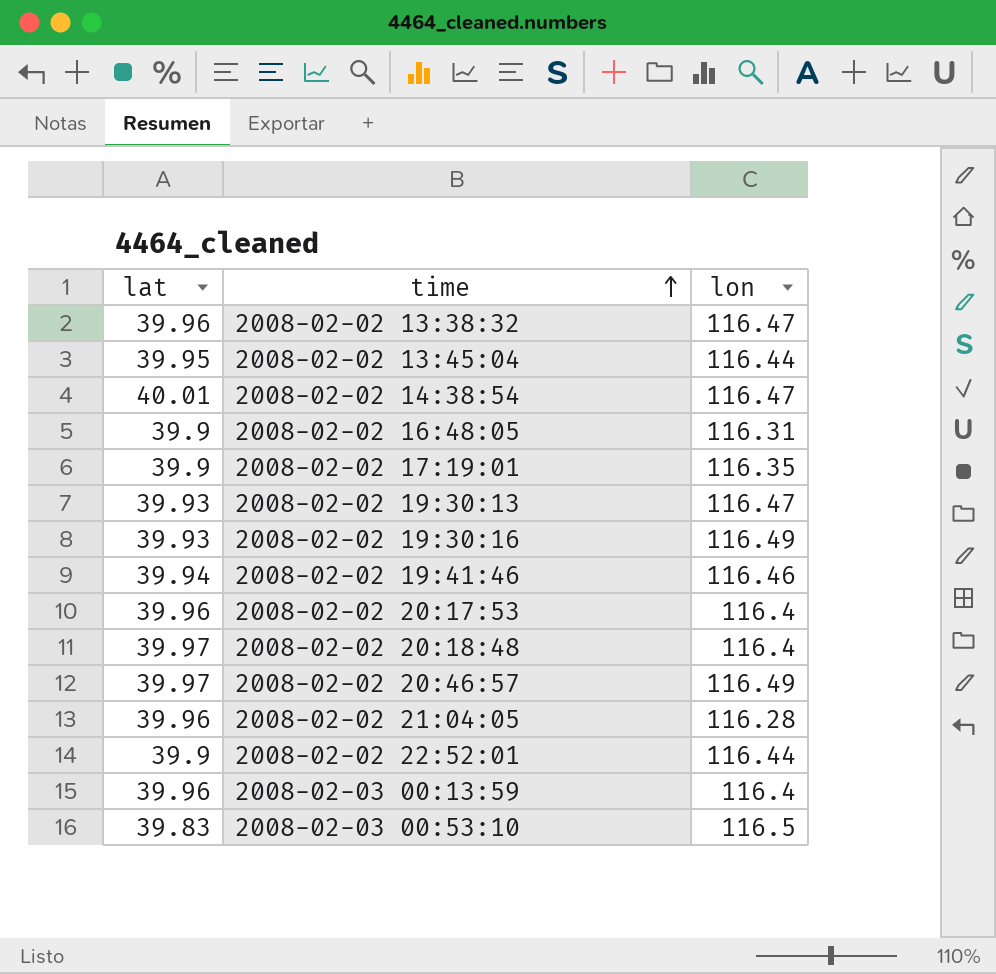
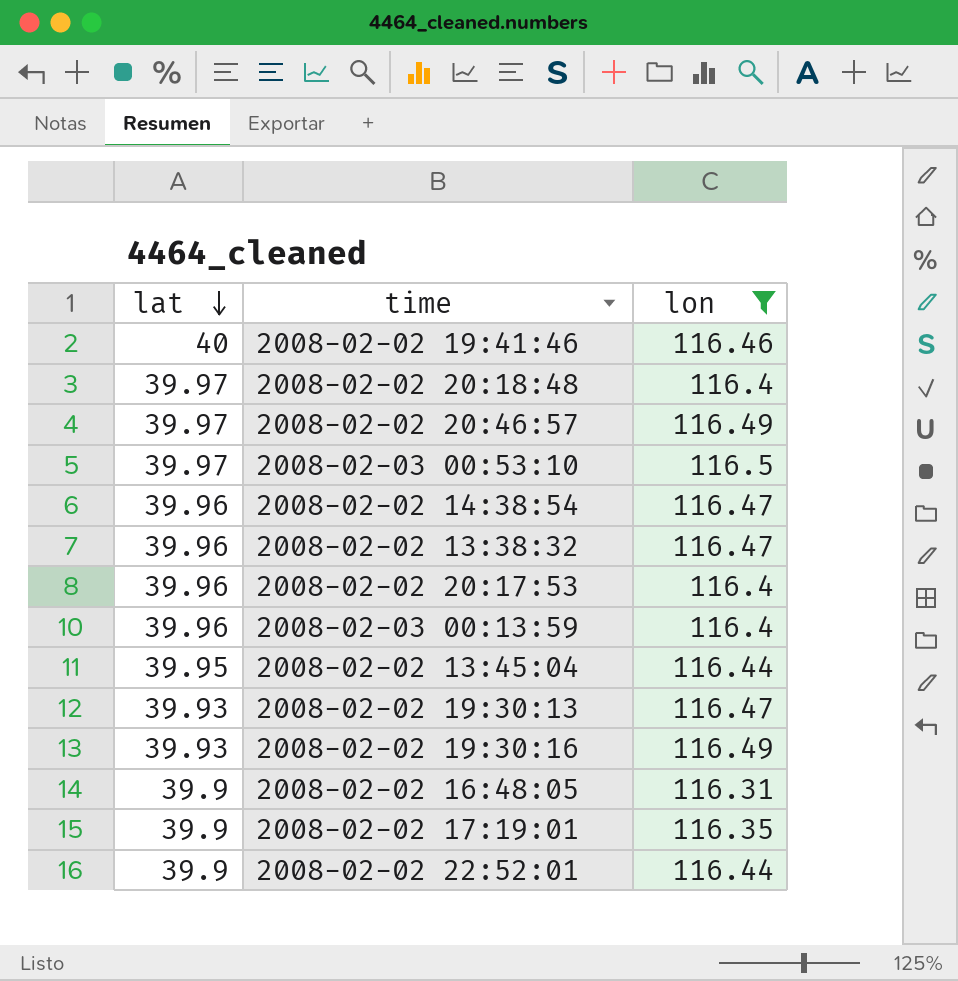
filter: none -> lon != 116.28
row order: time ascending -> lat descending
2008-02-02 19:41:46 | lat: 39.94 -> 40
2008-02-03 00:53:10 | lat: 39.83 -> 39.97
2008-02-02 14:38:54 | lat: 40.01 -> 39.96

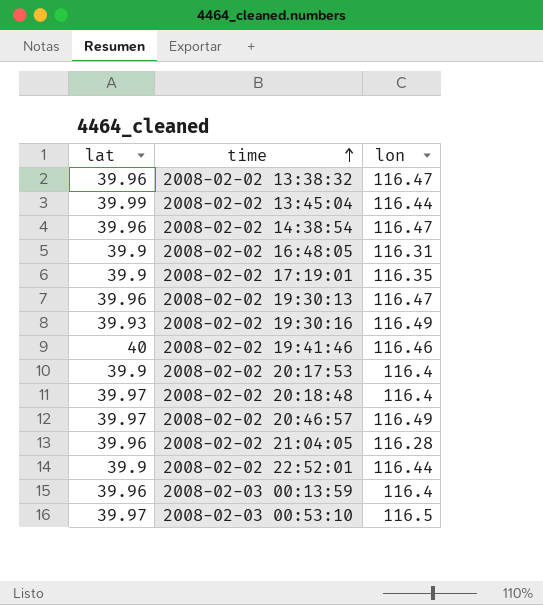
filter: lon != 116.28 -> none
row order: lat descending -> time ascending
2008-02-02 13:45:04 | lat: 39.95 -> 39.99
2008-02-02 19:30:13 | lat: 39.93 -> 39.96
2008-02-02 20:17:53 | lat: 39.96 -> 39.9

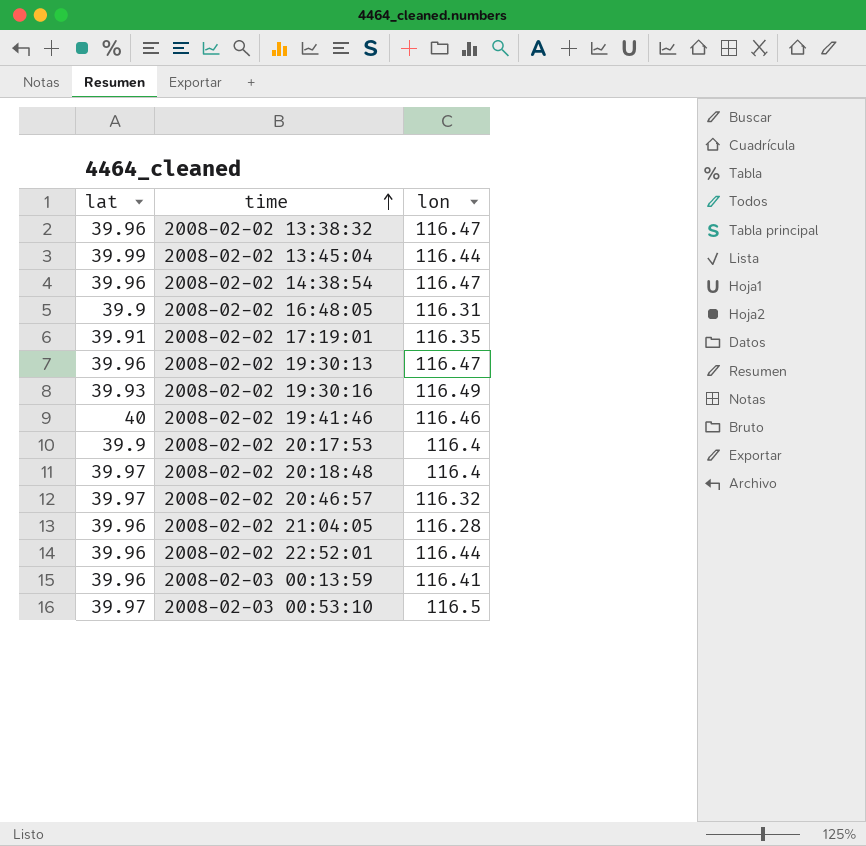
2008-02-02 17:19:01 | lat: 39.9 -> 39.91
2008-02-02 20:46:57 | lon: 116.49 -> 116.32
2008-02-02 22:52:01 | lat: 39.9 -> 39.96
2008-02-03 00:13:59 | lon: 116.4 -> 116.41

